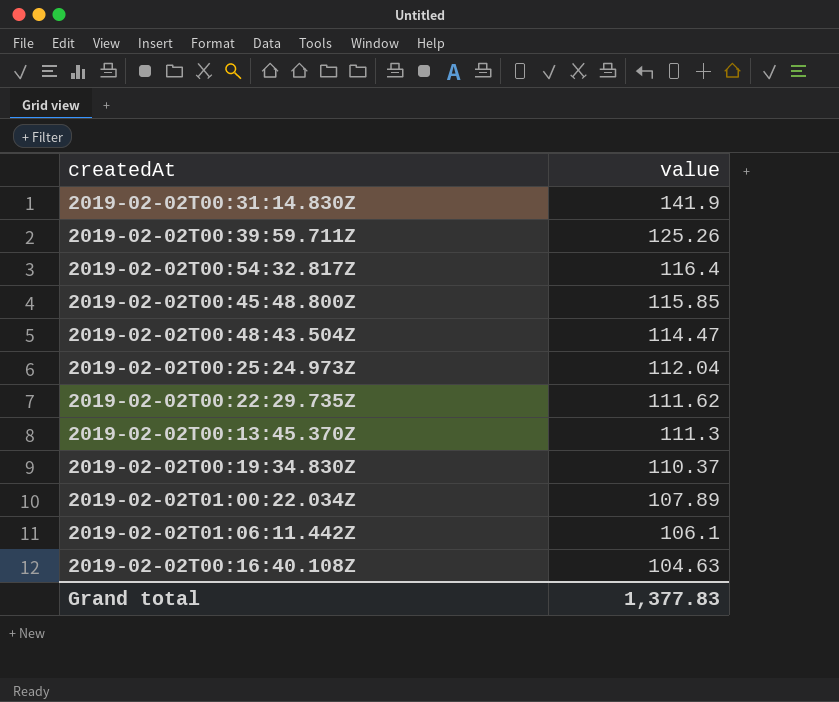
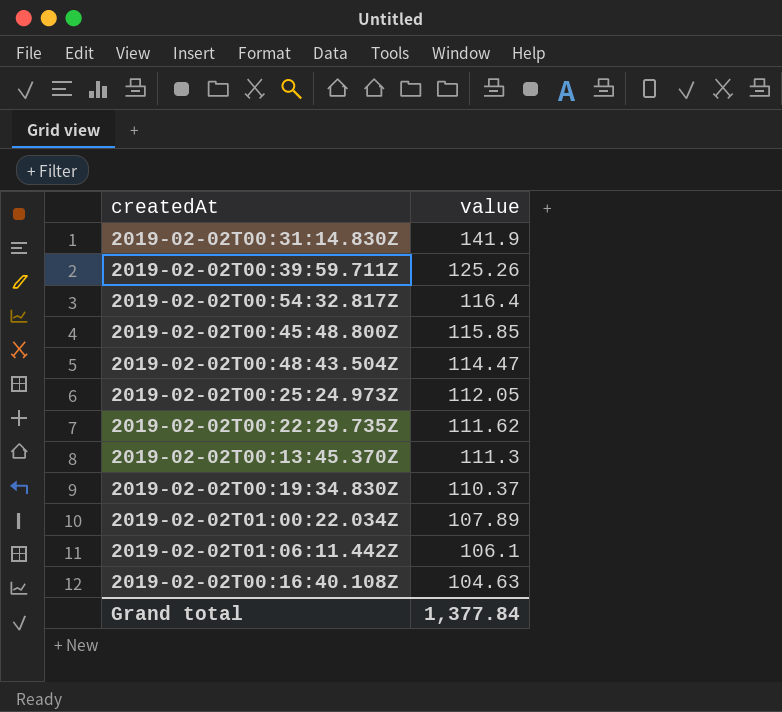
2019-02-02T00:25:24.973Z | value: 112.04 -> 112.05
Grand total | value: 1,377.83 -> 1,377.84

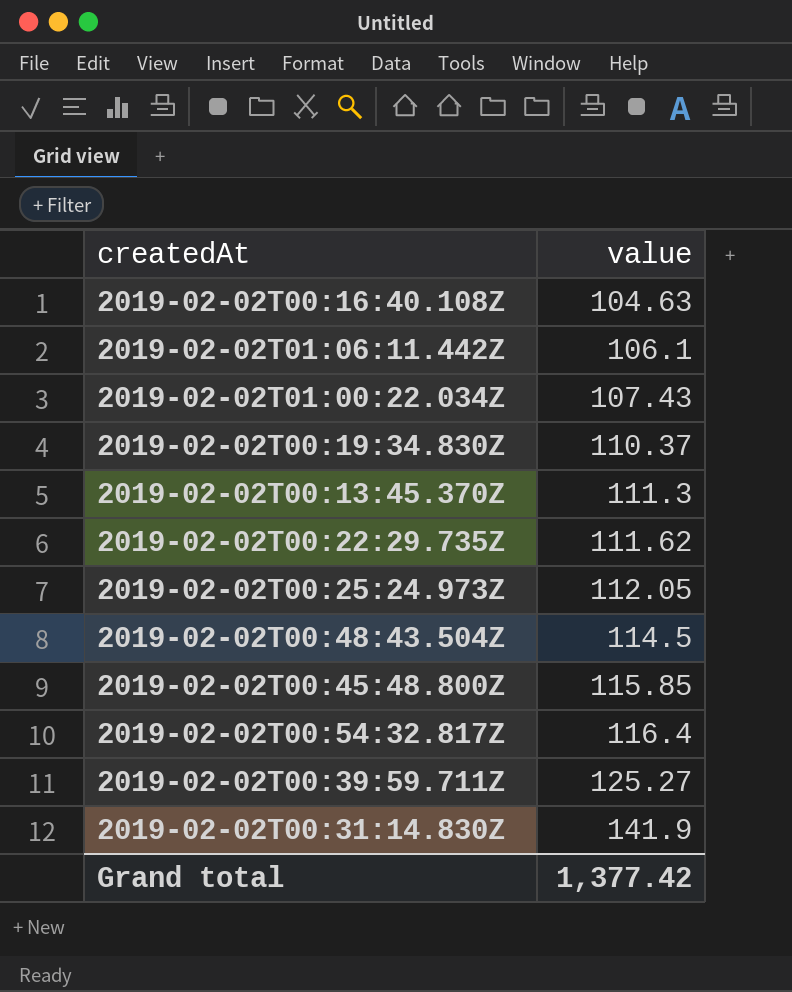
row order: value descending -> value ascending
2019-02-02T01:00:22.034Z | value: 107.89 -> 107.43
2019-02-02T00:48:43.504Z | value: 114.47 -> 114.5
2019-02-02T00:39:59.711Z | value: 125.26 -> 125.27
Grand total | value: 1,377.84 -> 1,377.42

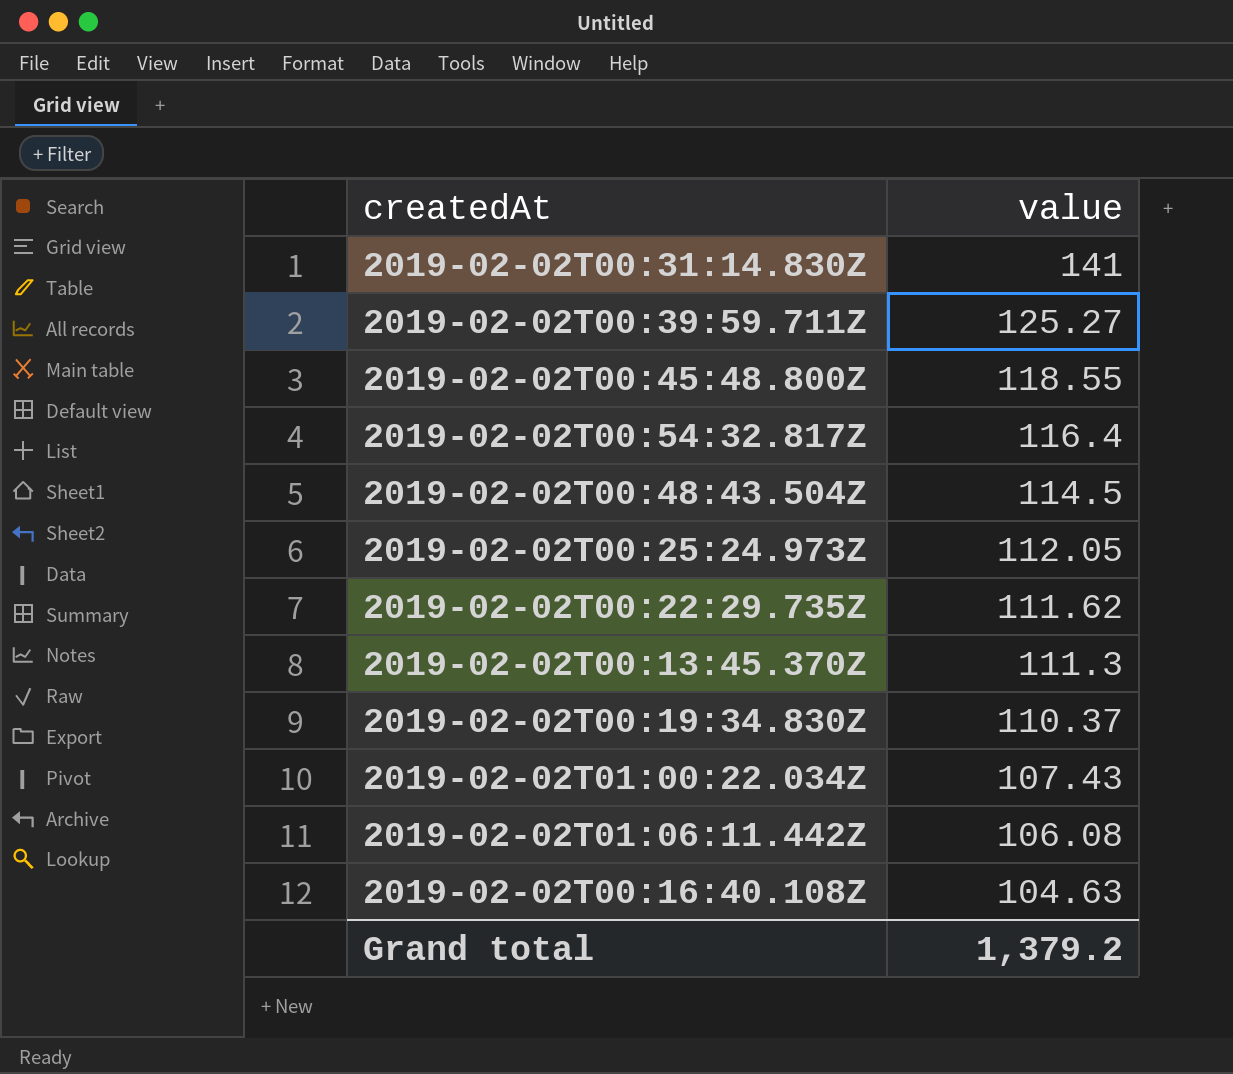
row order: value ascending -> value descending
2019-02-02T00:31:14.830Z | value: 141.9 -> 141
2019-02-02T00:45:48.800Z | value: 115.85 -> 118.55
2019-02-02T01:06:11.442Z | value: 106.1 -> 106.08
Grand total | value: 1,377.42 -> 1,379.2

